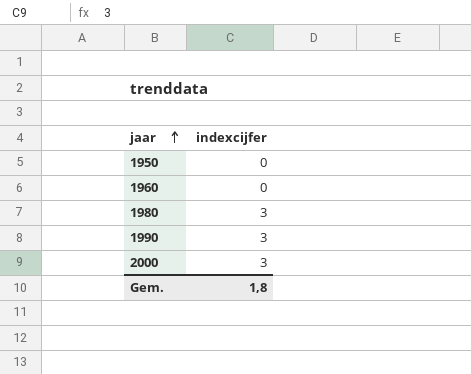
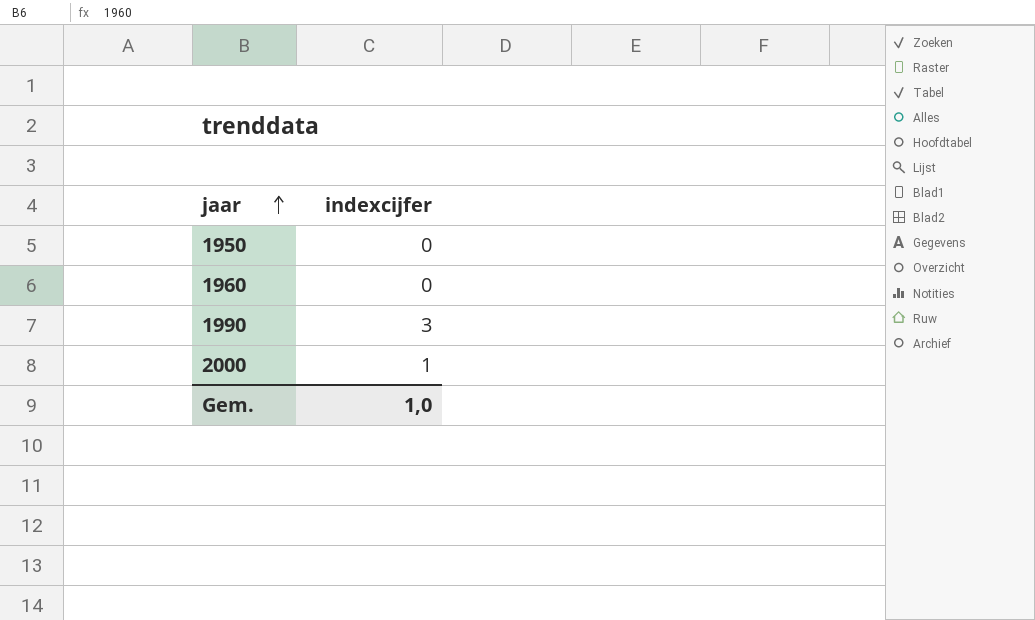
row 1980: 3 -> none
2000 | indexcijfer: 3 -> 1
Gem. | indexcijfer: 1,8 -> 1,0

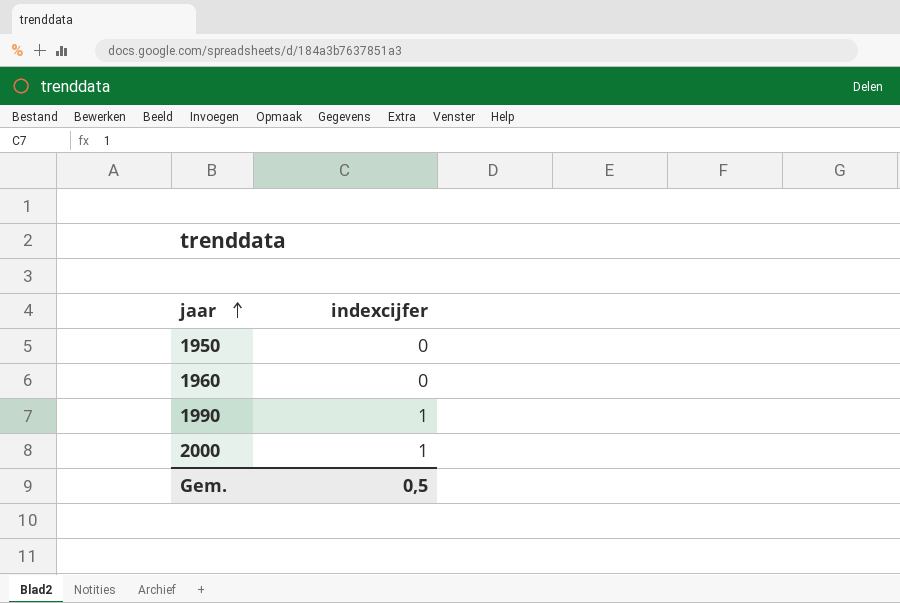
1990 | indexcijfer: 3 -> 1
Gem. | indexcijfer: 1,0 -> 0,5

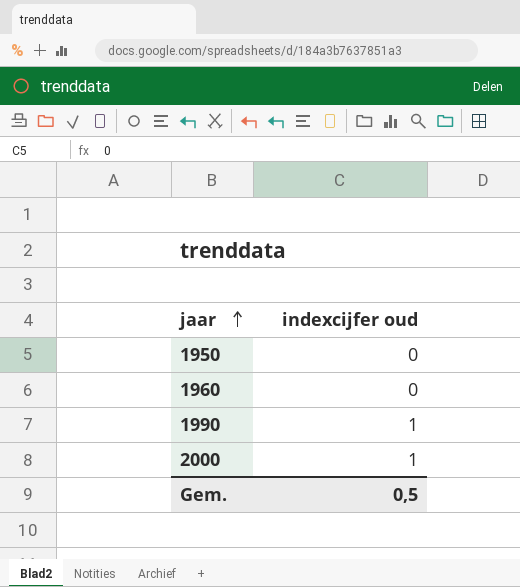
column name: indexcijfer -> indexcijfer oud

